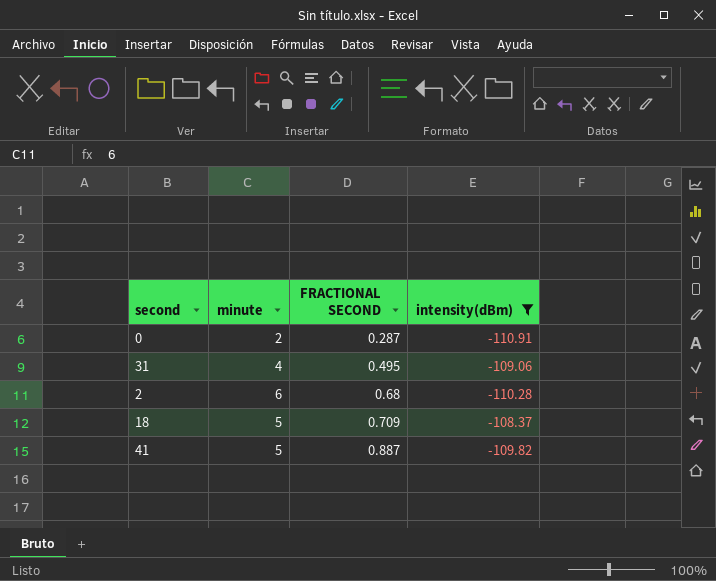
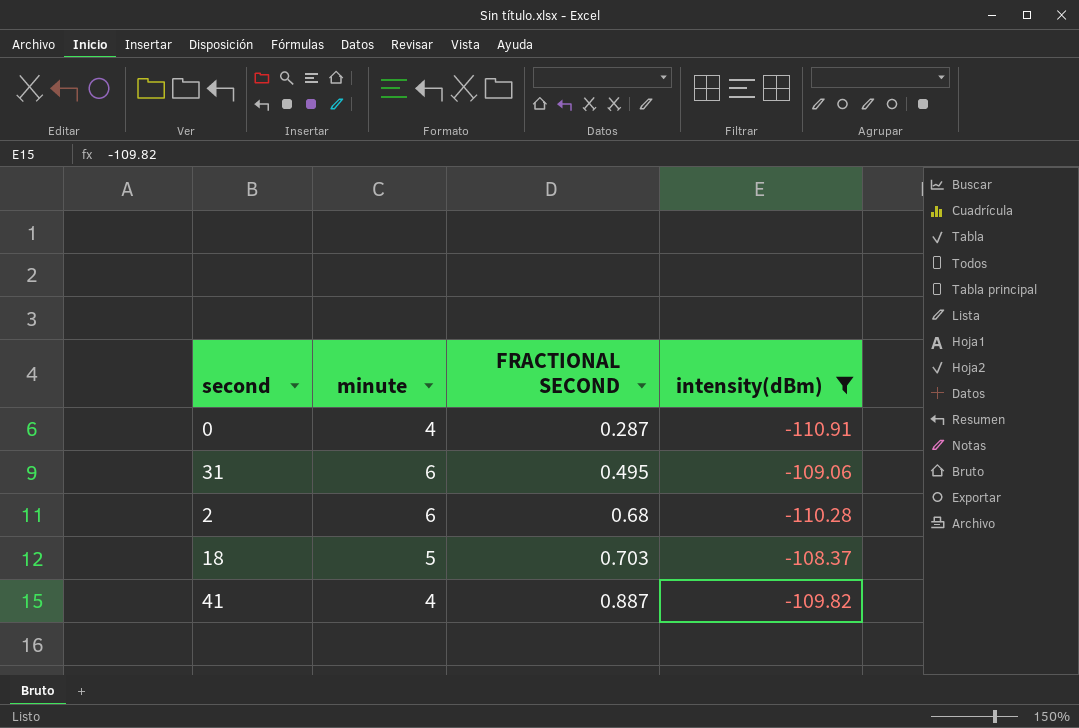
0 | minute: 2 -> 4
31 | minute: 4 -> 6
18 | FRACTIONAL SECOND: 0.709 -> 0.703
41 | minute: 5 -> 4

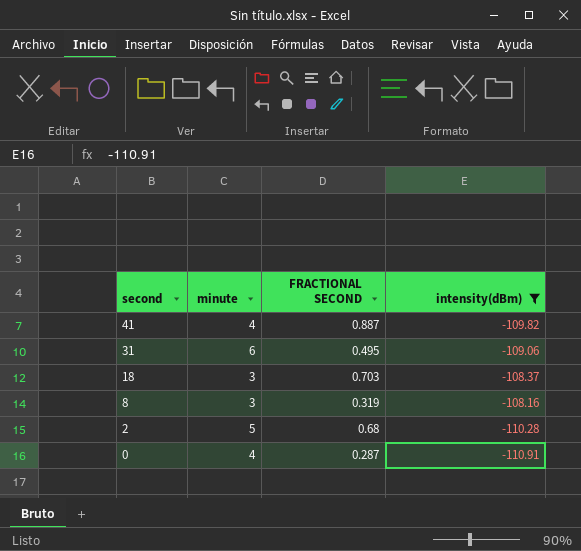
row order: FRACTIONAL SECOND ascending -> second descending
18 | minute: 5 -> 3
row 8: none -> 3 | 0.319 | -108.16
2 | minute: 6 -> 5

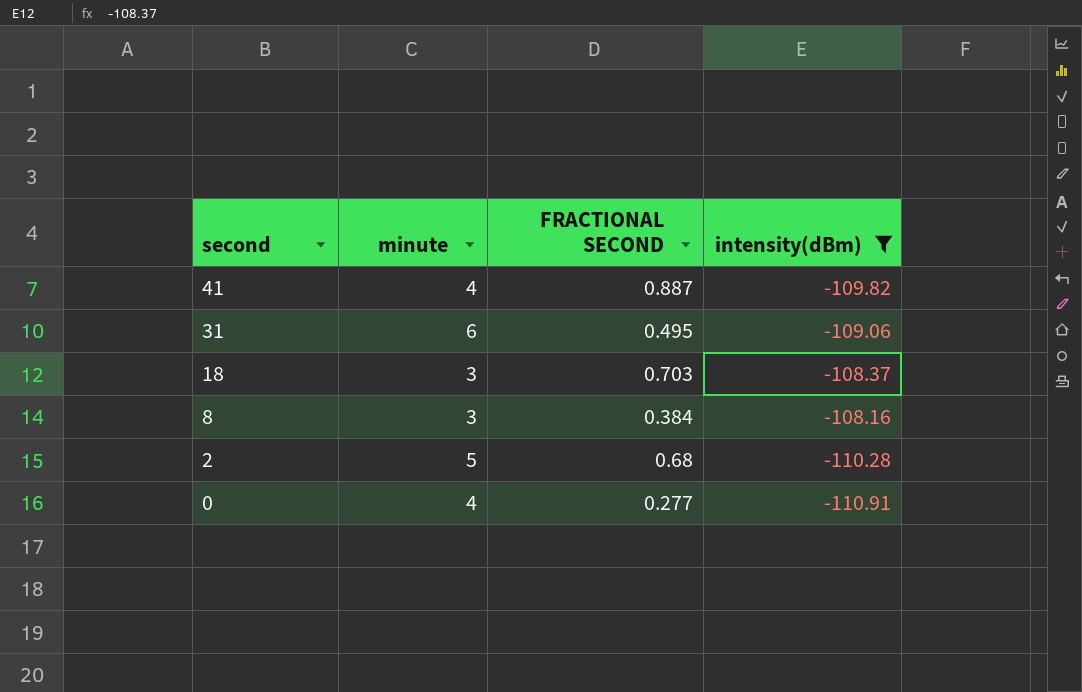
8 | FRACTIONAL SECOND: 0.319 -> 0.384
0 | FRACTIONAL SECOND: 0.287 -> 0.277

